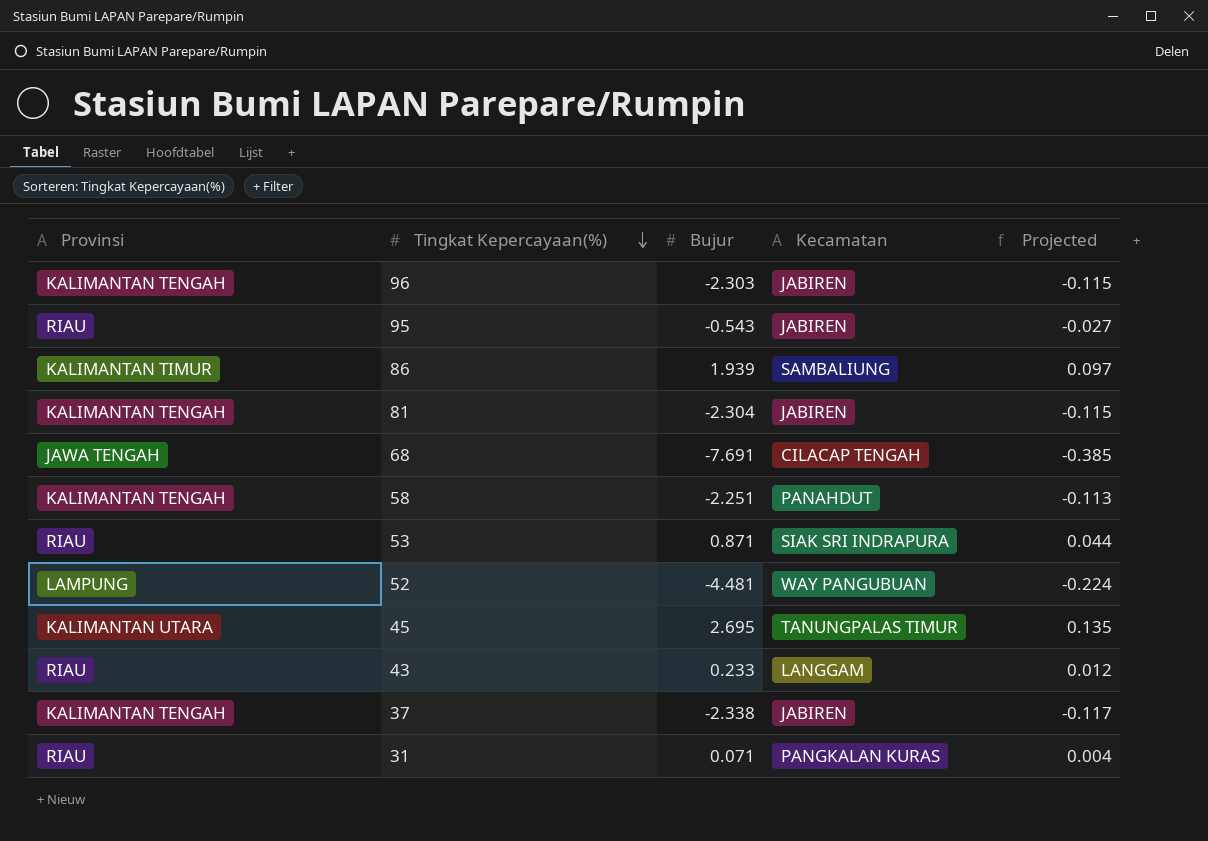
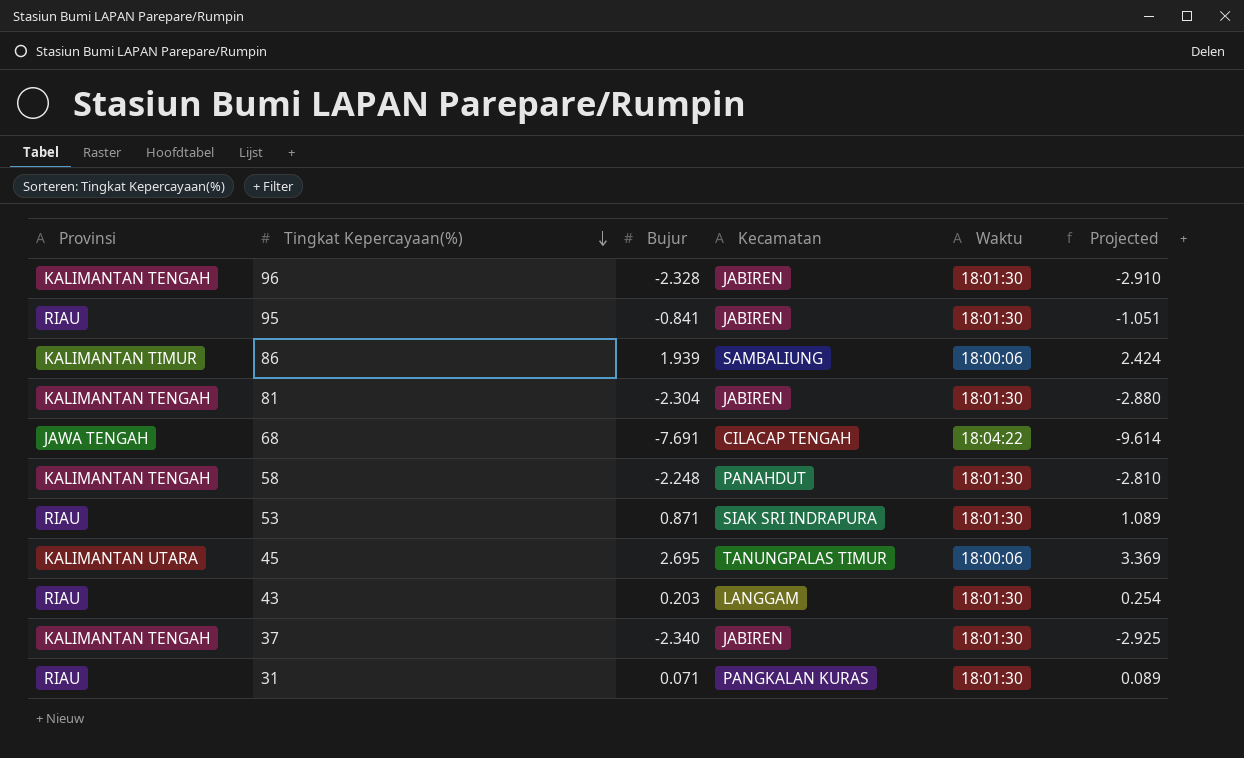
column Waktu | position: none -> 5
column Projected | formula: [Bujur] * 0.05 -> [Bujur] * 1.25
row 52: LAMPUNG | -4.481 | WAY PANGUBUAN | -0.224 -> none
96 | Bujur: -2.303 -> -2.328
95 | Bujur: -0.543 -> -0.841
58 | Bujur: -2.251 -> -2.248
43 | Bujur: 0.233 -> 0.203
37 | Bujur: -2.338 -> -2.340

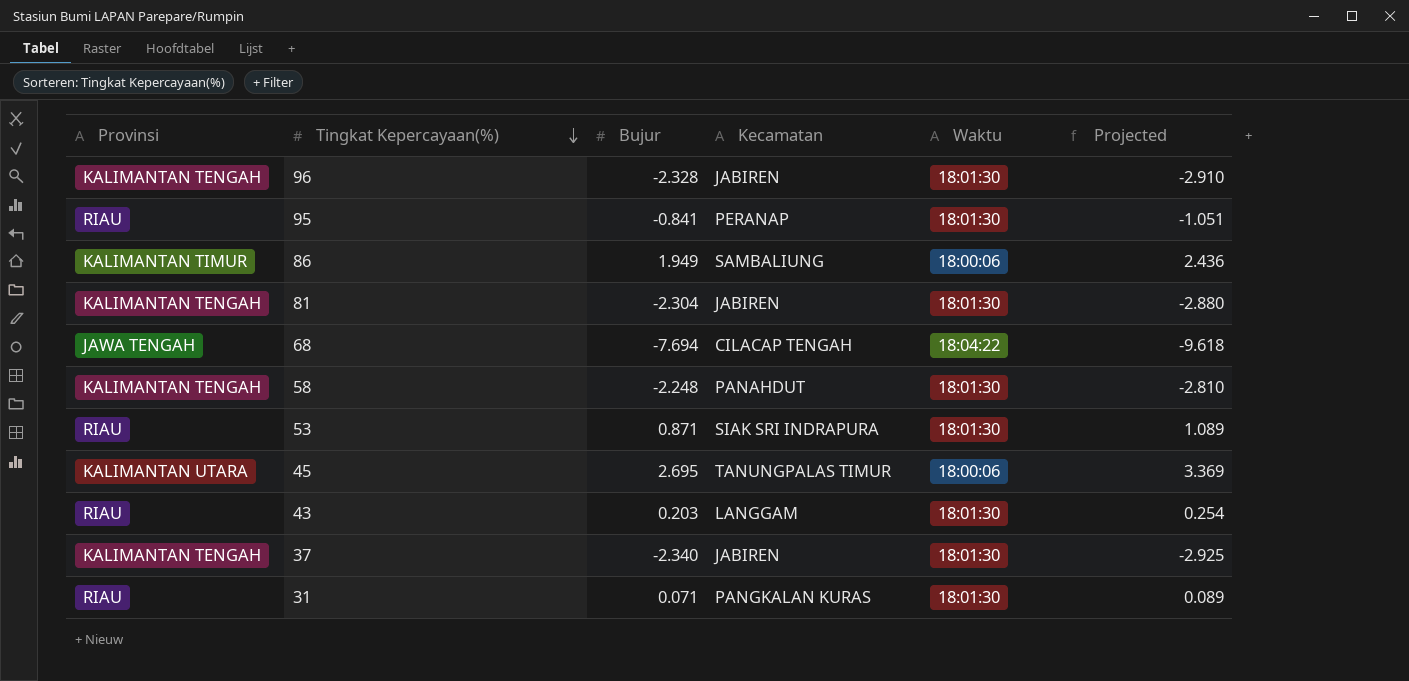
95 | Kecamatan: JABIREN -> PERANAP
86 | Bujur: 1.939 -> 1.949
86 | Projected: 2.424 -> 2.436
68 | Bujur: -7.691 -> -7.694
68 | Projected: -9.614 -> -9.618

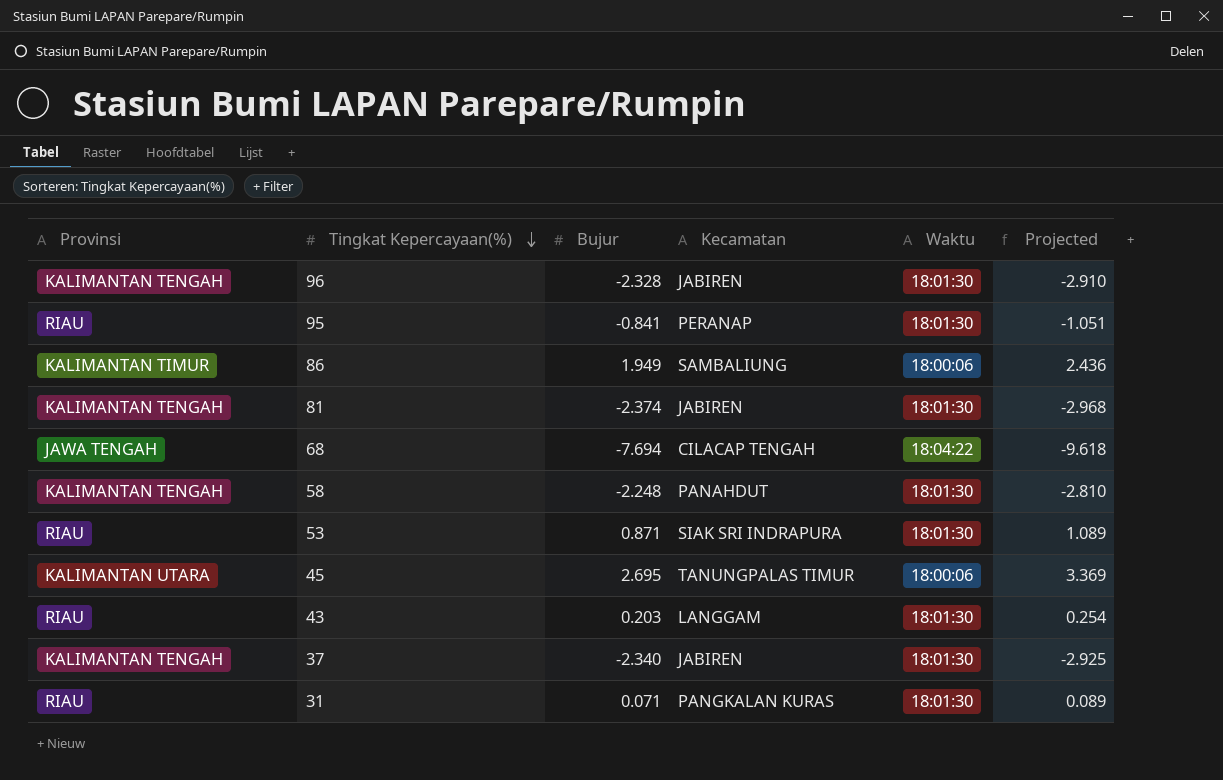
81 | Bujur: -2.304 -> -2.374
81 | Projected: -2.880 -> -2.968

